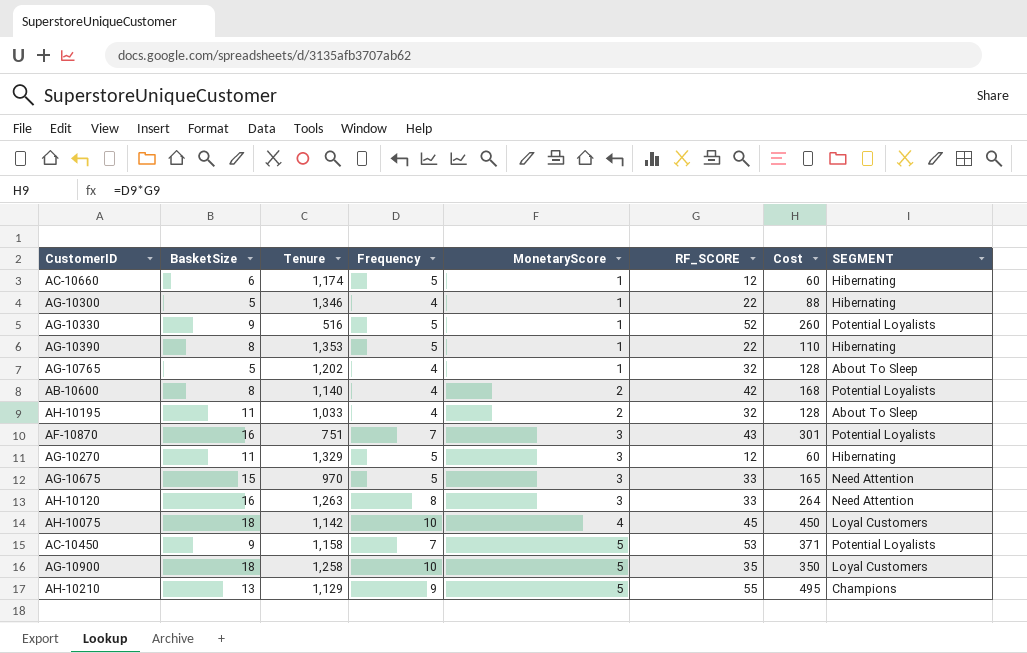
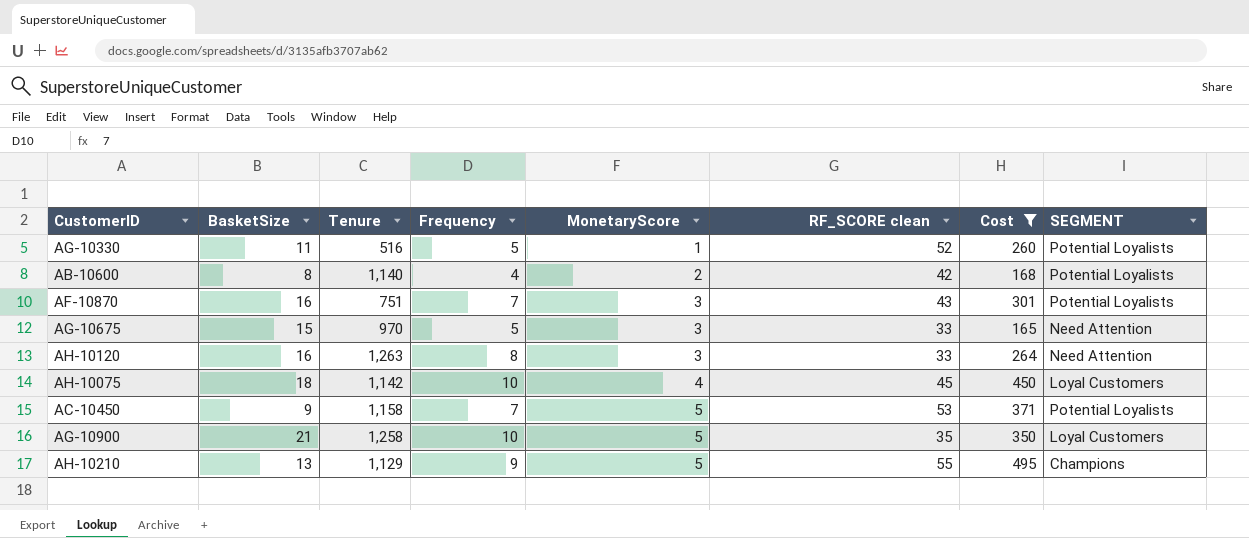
filter: none -> Cost >= 165
column name: RF_SCORE -> RF_SCORE clean
AG-10330 | BasketSize: 9 -> 11
AG-10900 | BasketSize: 18 -> 21

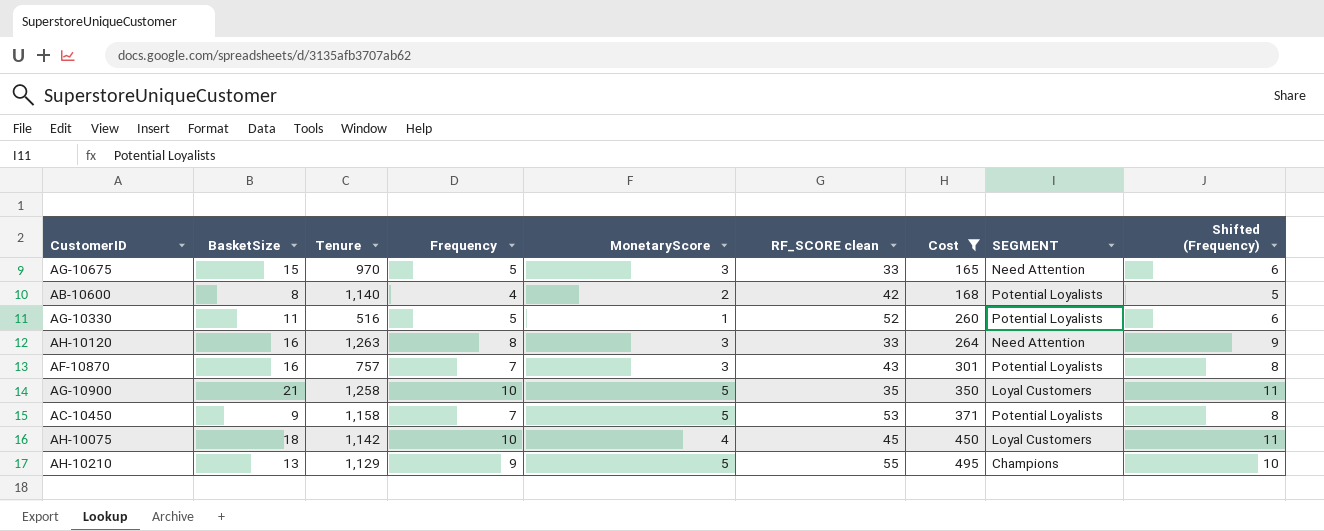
row order: MonetaryScore ascending -> Cost ascending
column Shifted (Frequency) | formula: none -> [Frequency] + 1
AF-10870 | Tenure: 751 -> 757

